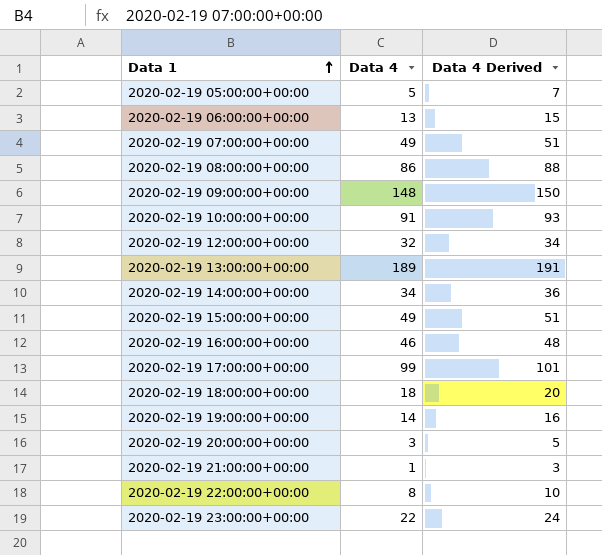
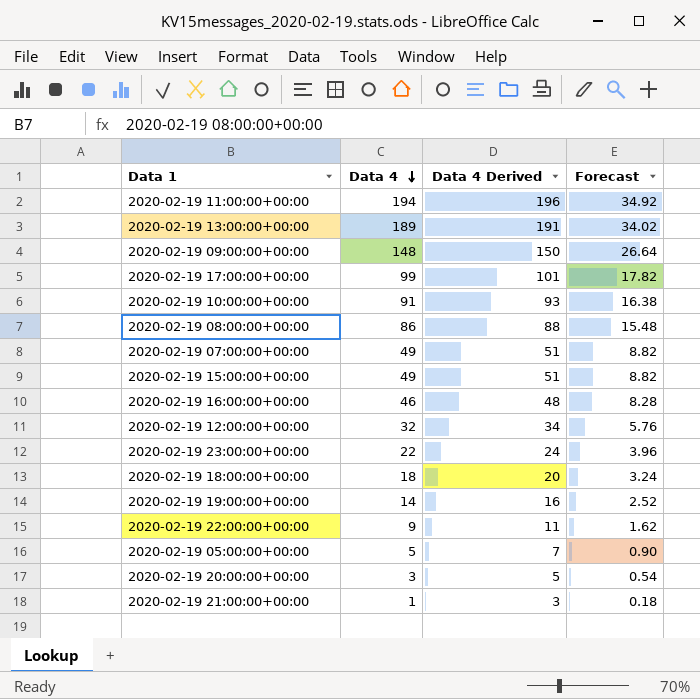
row order: Data 1 ascending -> Data 4 descending
column Forecast | formula: none -> [Data 4] * 0.18
row 2020-02-19 06:00:00+00:00: 13 | 15 -> none
row 2020-02-19 14:00:00+00:00: 34 | 36 -> none
row 2020-02-19 11:00:00+00:00: none -> 194 | 196 | 34.92
2020-02-19 22:00:00+00:00 | Data 4: 8 -> 9
2020-02-19 22:00:00+00:00 | Data 4 Derived: 10 -> 11

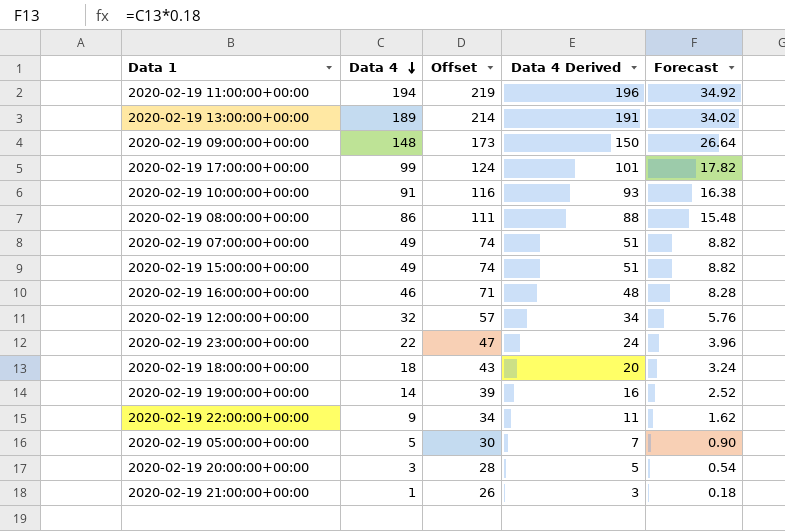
column Offset | formula: none -> [Data 4] + 25

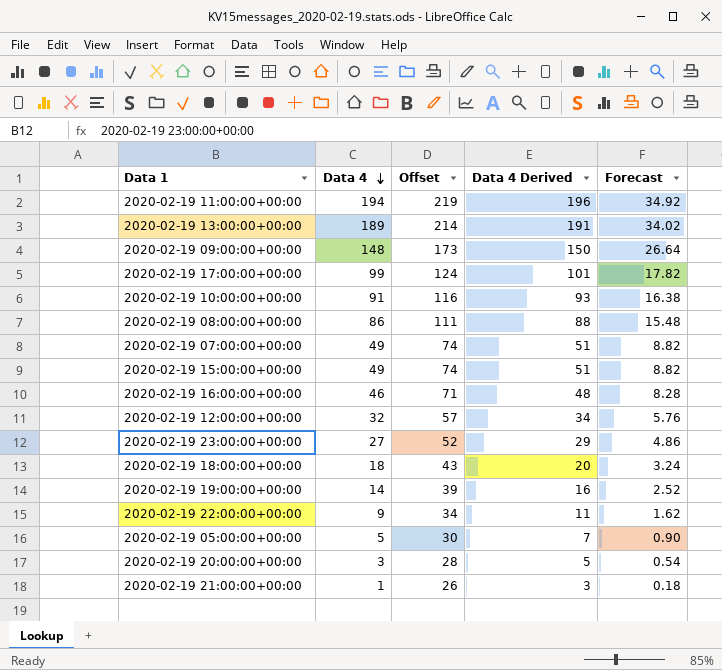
2020-02-19 23:00:00+00:00 | Data 4: 22 -> 27
2020-02-19 23:00:00+00:00 | Offset: 47 -> 52
2020-02-19 23:00:00+00:00 | Data 4 Derived: 24 -> 29
2020-02-19 23:00:00+00:00 | Forecast: 3.96 -> 4.86

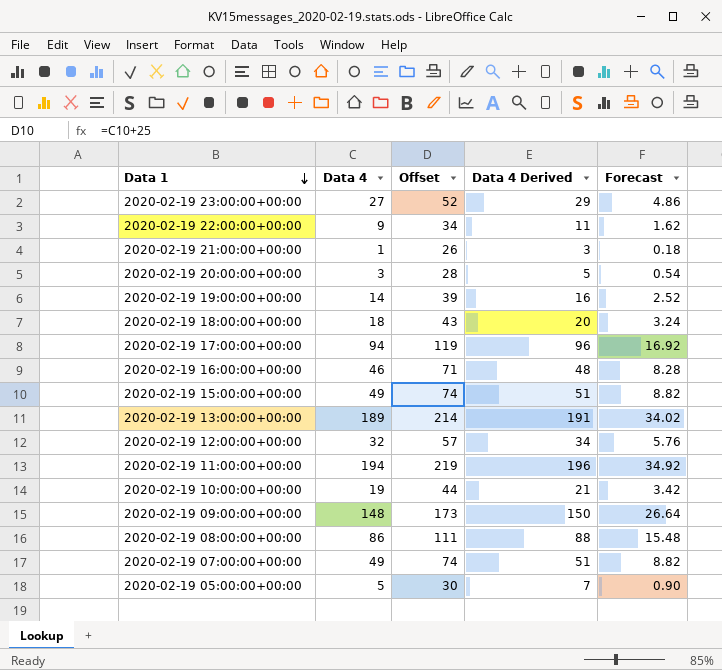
row order: Data 4 descending -> Data 1 descending
2020-02-19 17:00:00+00:00 | Data 4: 99 -> 94
2020-02-19 17:00:00+00:00 | Offset: 124 -> 119
2020-02-19 17:00:00+00:00 | Data 4 Derived: 101 -> 96
2020-02-19 17:00:00+00:00 | Forecast: 17.82 -> 16.92
2020-02-19 10:00:00+00:00 | Data 4: 91 -> 19
2020-02-19 10:00:00+00:00 | Offset: 116 -> 44
2020-02-19 10:00:00+00:00 | Data 4 Derived: 93 -> 21
2020-02-19 10:00:00+00:00 | Forecast: 16.38 -> 3.42

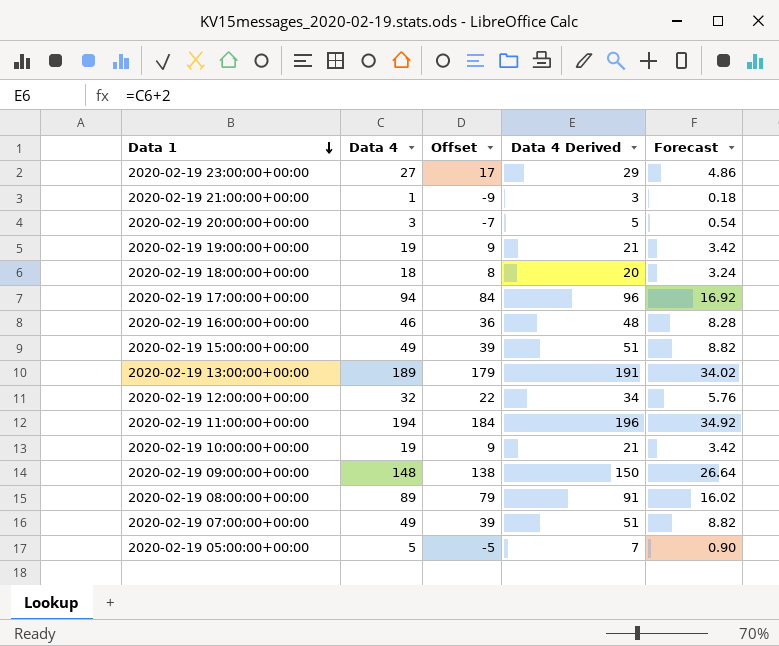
column Offset | formula: [Data 4] + 25 -> [Data 4] - 10
row 2020-02-19 22:00:00+00:00: 9 | 34 | 11 | 1.62 -> none
2020-02-19 19:00:00+00:00 | Data 4: 14 -> 19
2020-02-19 19:00:00+00:00 | Data 4 Derived: 16 -> 21
2020-02-19 19:00:00+00:00 | Forecast: 2.52 -> 3.42
2020-02-19 08:00:00+00:00 | Data 4: 86 -> 89
2020-02-19 08:00:00+00:00 | Data 4 Derived: 88 -> 91
2020-02-19 08:00:00+00:00 | Forecast: 15.48 -> 16.02

